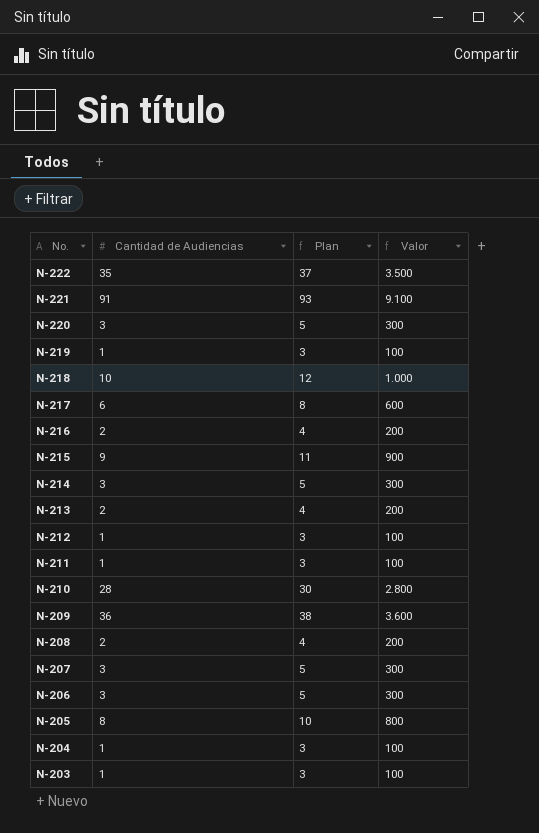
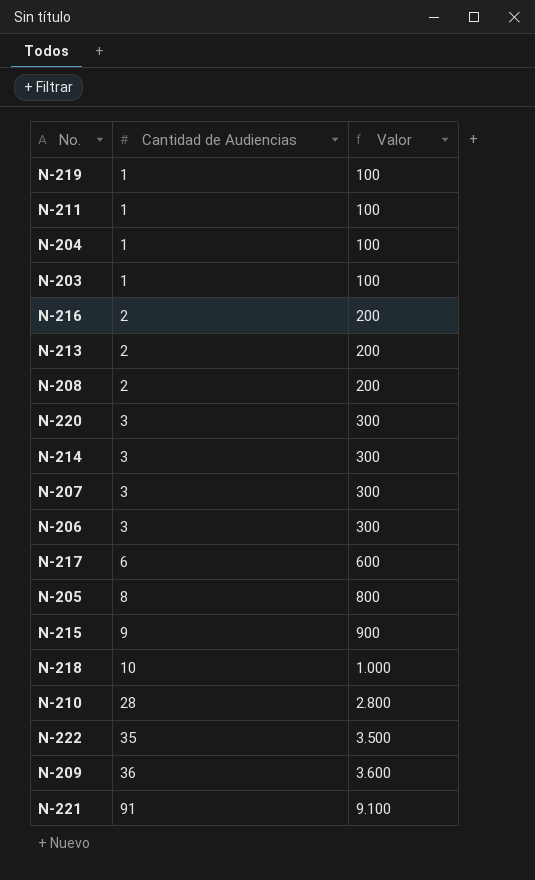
row order: No. descending -> Cantidad de Audiencias ascending
column Plan | formula: [Cantidad de Audiencias] + 2 -> none
row N-212: 1 | 3 | 100 -> none

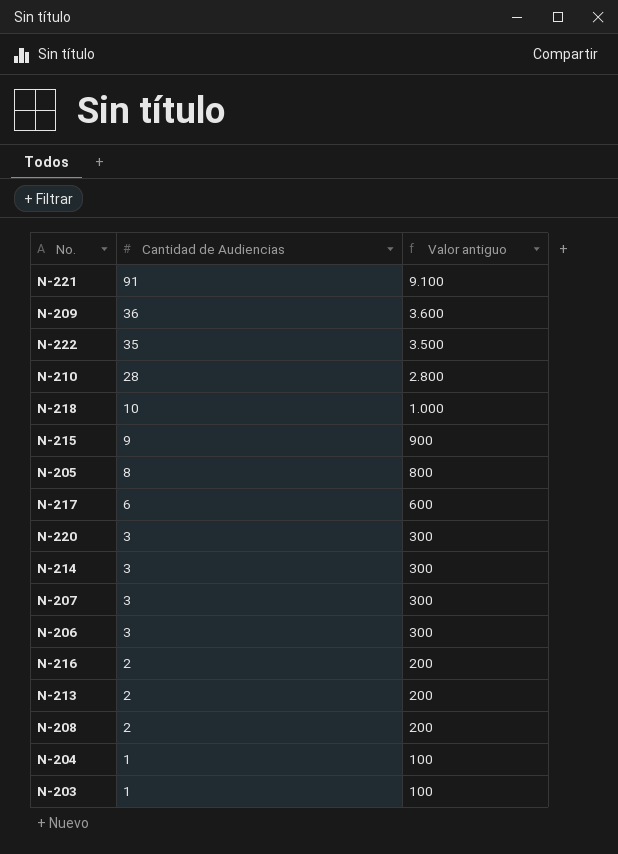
row order: Cantidad de Audiencias ascending -> Cantidad de Audiencias descending
column name: Valor -> Valor antiguo
row N-219: 1 | 100 -> none
row N-211: 1 | 100 -> none

